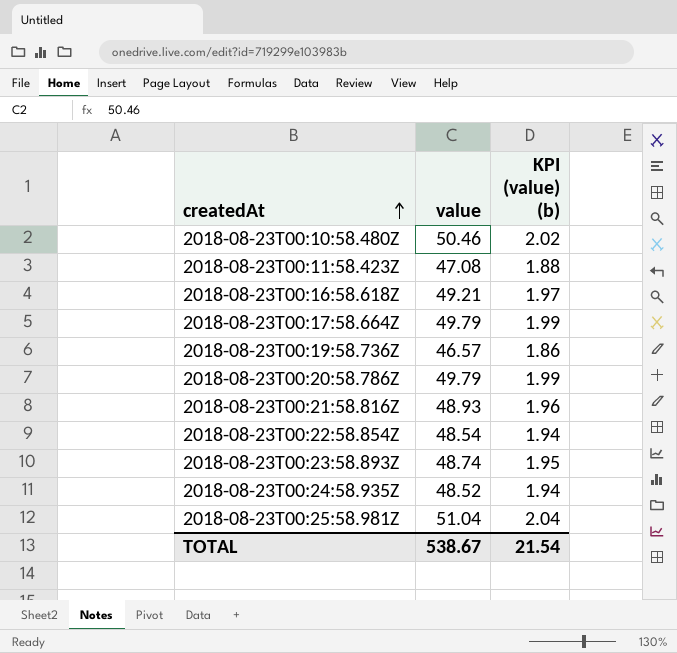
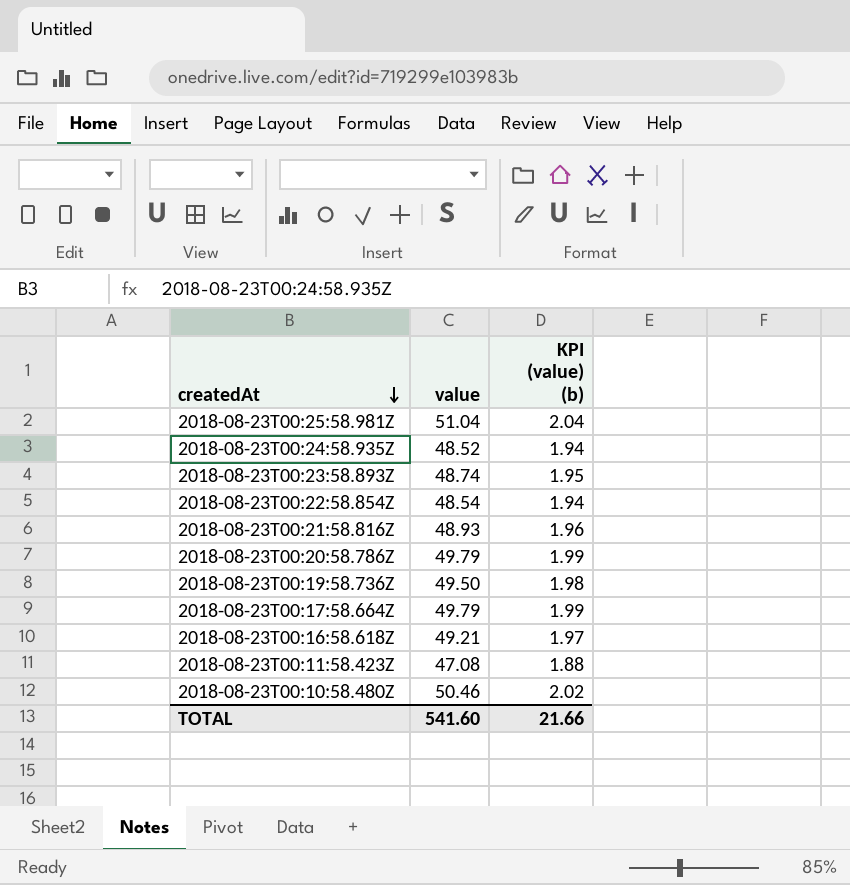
row order: createdAt ascending -> createdAt descending
2018-08-23T00:19:58.736Z | value: 46.57 -> 49.50
2018-08-23T00:19:58.736Z | KPI (value) (b): 1.86 -> 1.98
TOTAL | value: 538.67 -> 541.60
TOTAL | KPI (value) (b): 21.54 -> 21.66

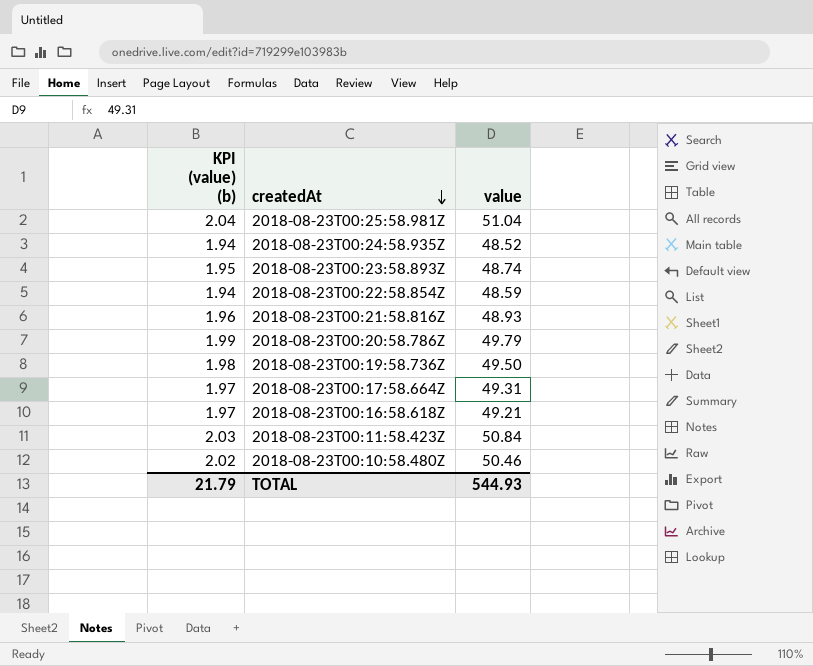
column KPI (value) (b) | position: 3 -> 1
2018-08-23T00:22:58.854Z | value: 48.54 -> 48.59
2018-08-23T00:17:58.664Z | KPI (value) (b): 1.99 -> 1.97
2018-08-23T00:17:58.664Z | value: 49.79 -> 49.31
2018-08-23T00:11:58.423Z | KPI (value) (b): 1.88 -> 2.03
2018-08-23T00:11:58.423Z | value: 47.08 -> 50.84
TOTAL | KPI (value) (b): 21.66 -> 21.79
TOTAL | value: 541.60 -> 544.93

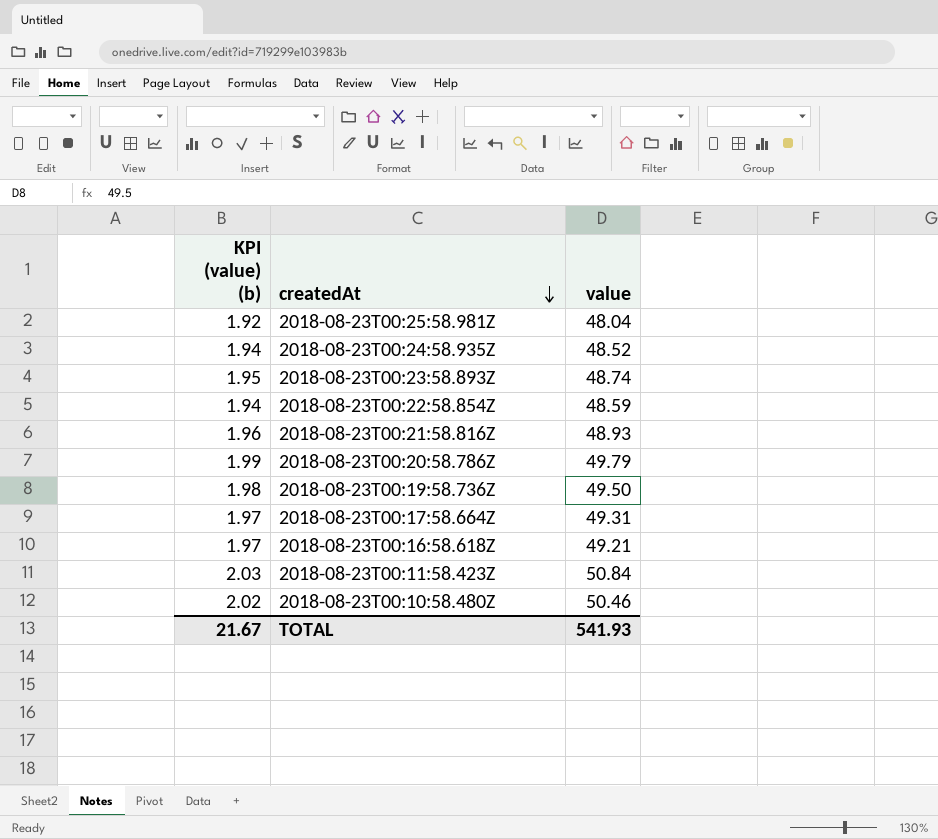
2018-08-23T00:25:58.981Z | KPI (value) (b): 2.04 -> 1.92
2018-08-23T00:25:58.981Z | value: 51.04 -> 48.04
TOTAL | KPI (value) (b): 21.79 -> 21.67
TOTAL | value: 544.93 -> 541.93

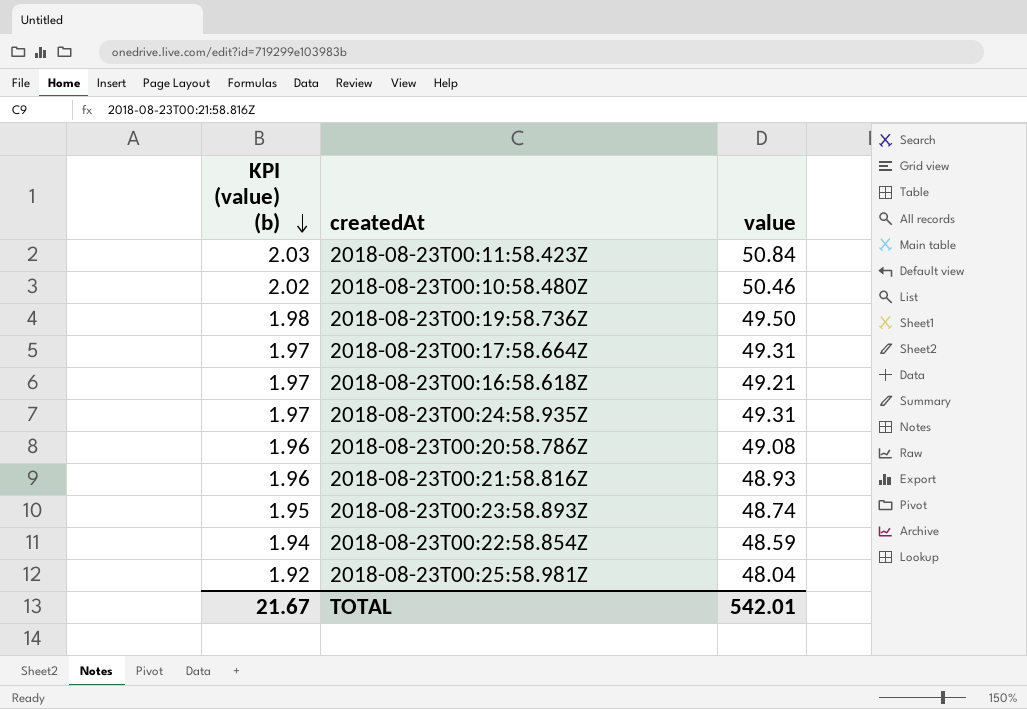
row order: createdAt descending -> KPI (value) (b) descending
2018-08-23T00:24:58.935Z | KPI (value) (b): 1.94 -> 1.97
2018-08-23T00:24:58.935Z | value: 48.52 -> 49.31
2018-08-23T00:20:58.786Z | KPI (value) (b): 1.99 -> 1.96
2018-08-23T00:20:58.786Z | value: 49.79 -> 49.08
TOTAL | value: 541.93 -> 542.01

